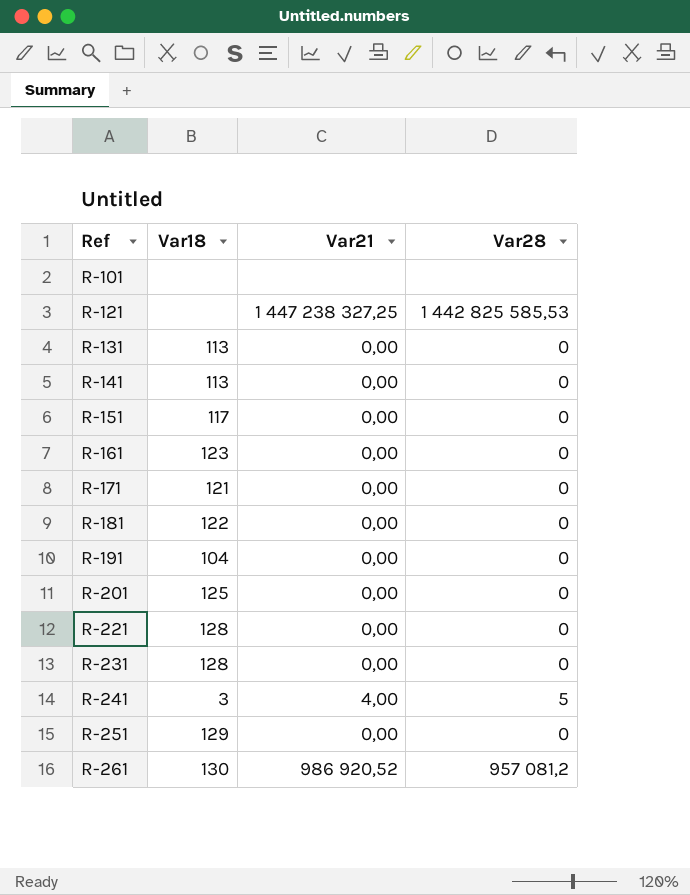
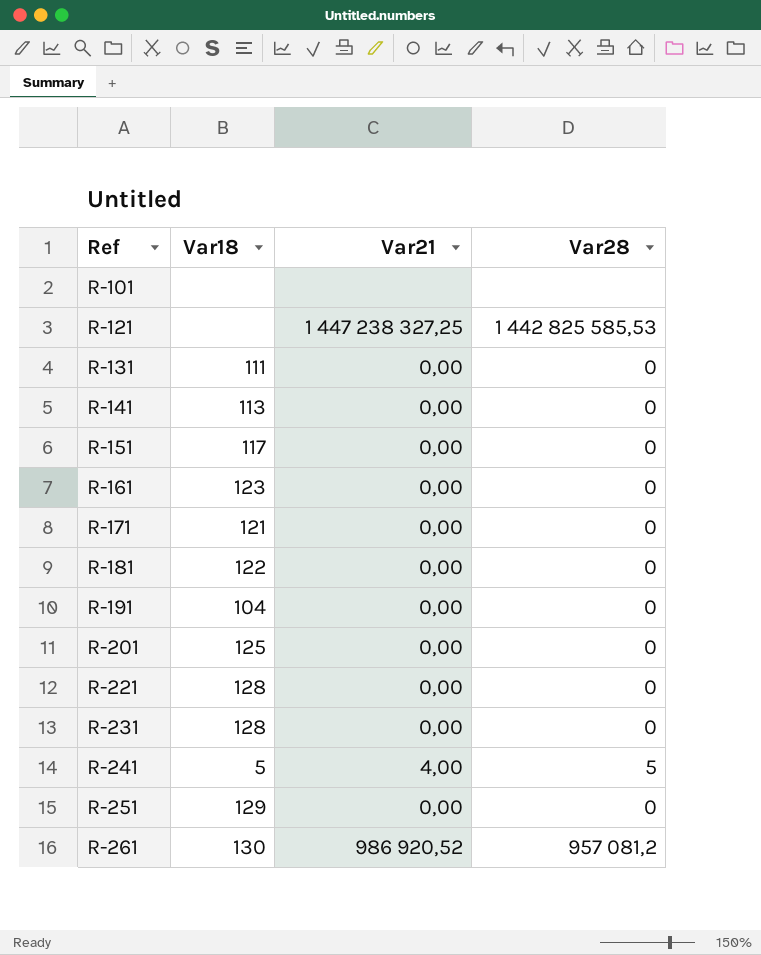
R-131 | Var18: 113 -> 111
R-241 | Var18: 3 -> 5

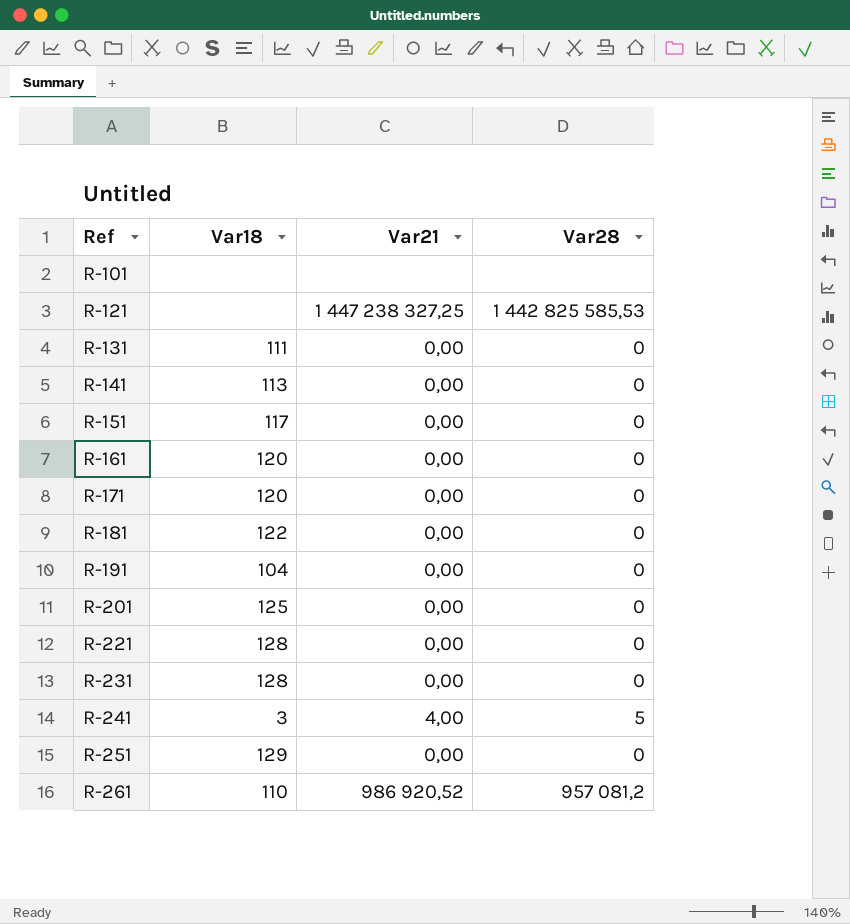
R-161 | Var18: 123 -> 120
R-171 | Var18: 121 -> 120
R-241 | Var18: 5 -> 3
R-261 | Var18: 130 -> 110

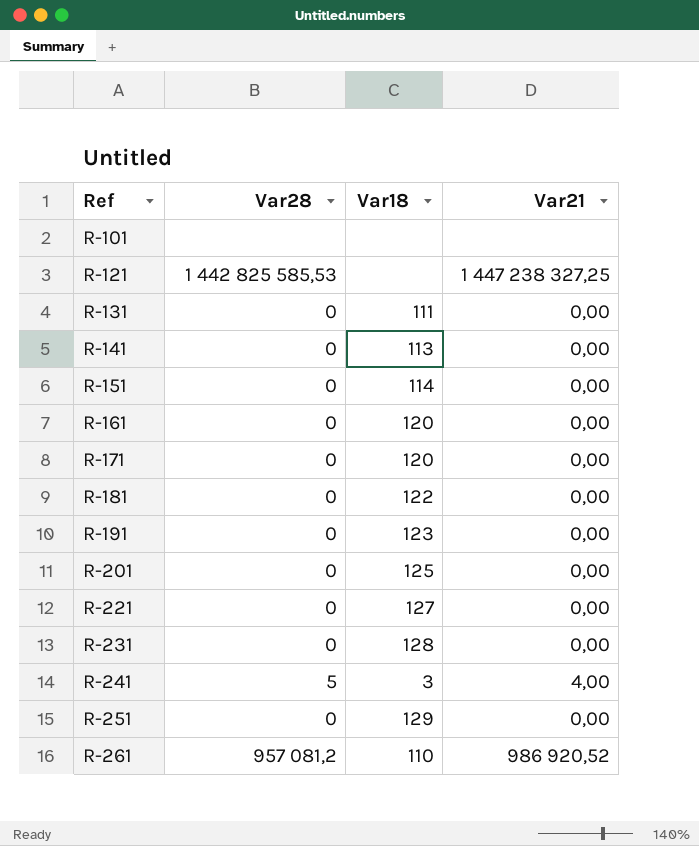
column Var28 | position: 4 -> 2
R-151 | Var18: 117 -> 114
R-191 | Var18: 104 -> 123
R-221 | Var18: 128 -> 127

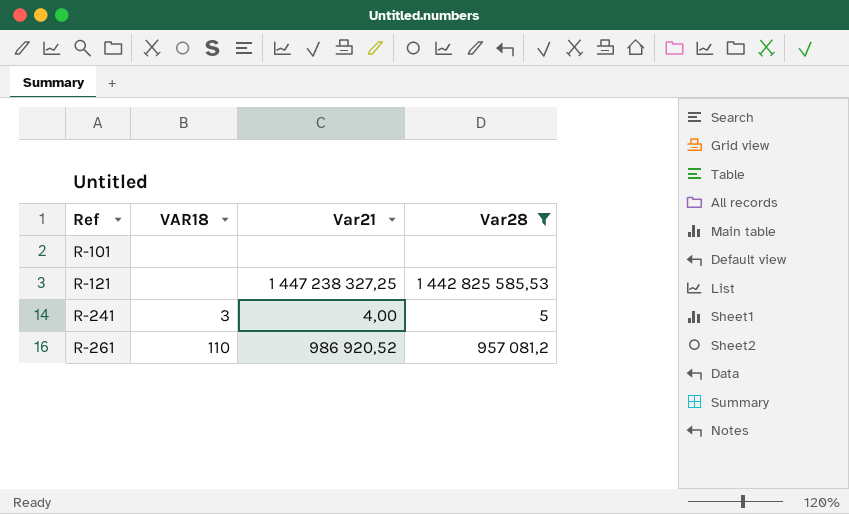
filter: none -> Var28 != 0
column name: Var18 -> VAR18
column Var28 | position: 2 -> 4

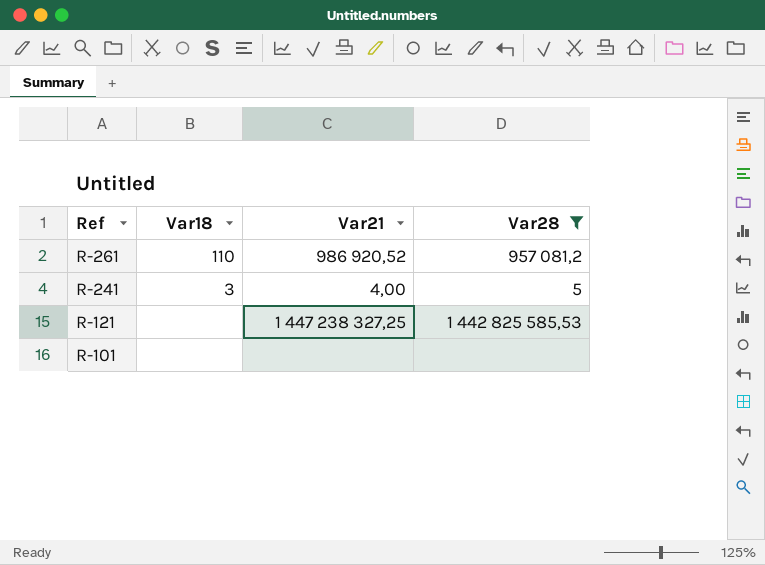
row order: Ref ascending -> Ref descending
column name: VAR18 -> Var18

